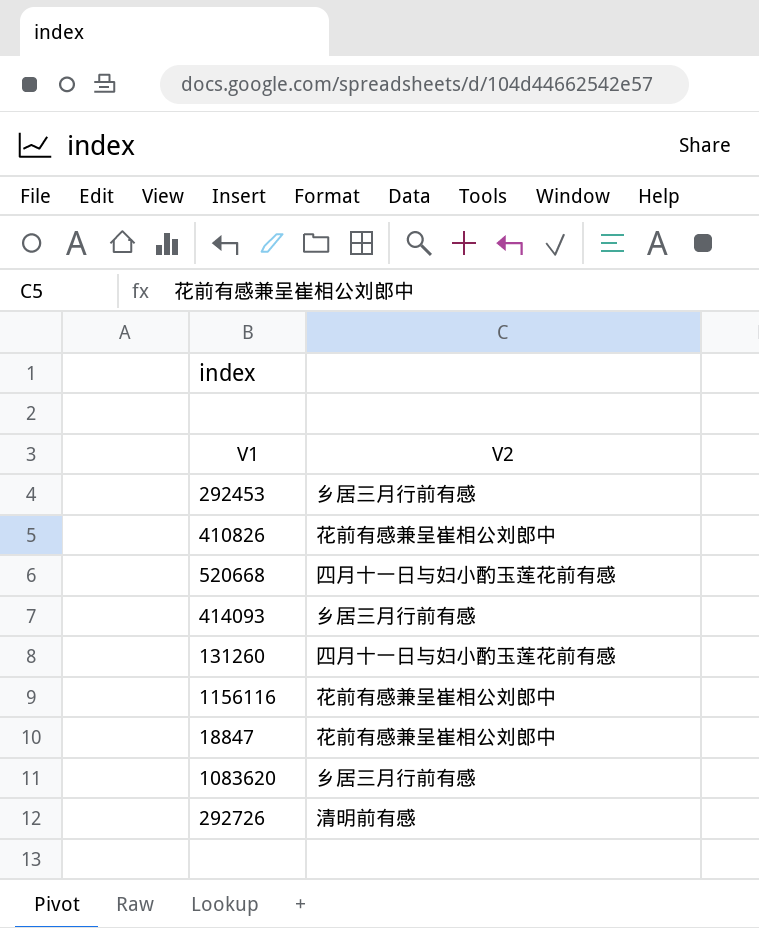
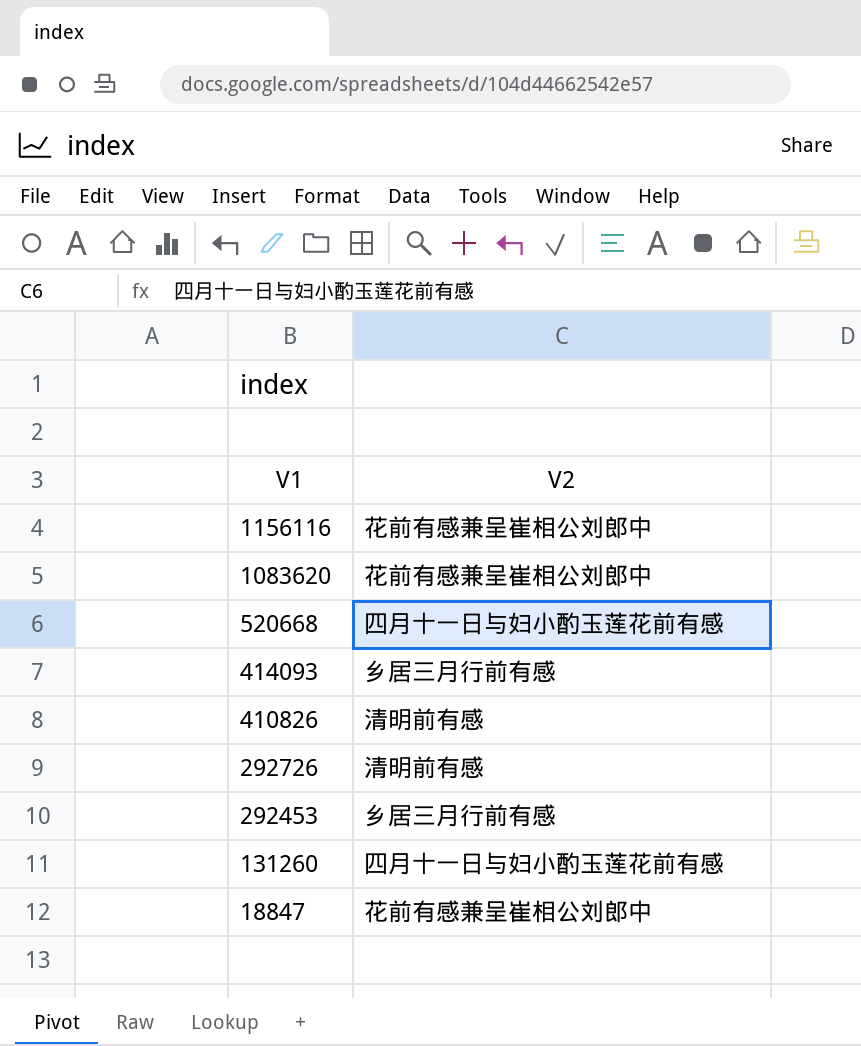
row order: none -> V1 descending
1083620 | V2: 乡居三月行前有感 -> 花前有感兼呈崔相公刘郎中
410826 | V2: 花前有感兼呈崔相公刘郎中 -> 清明前有感

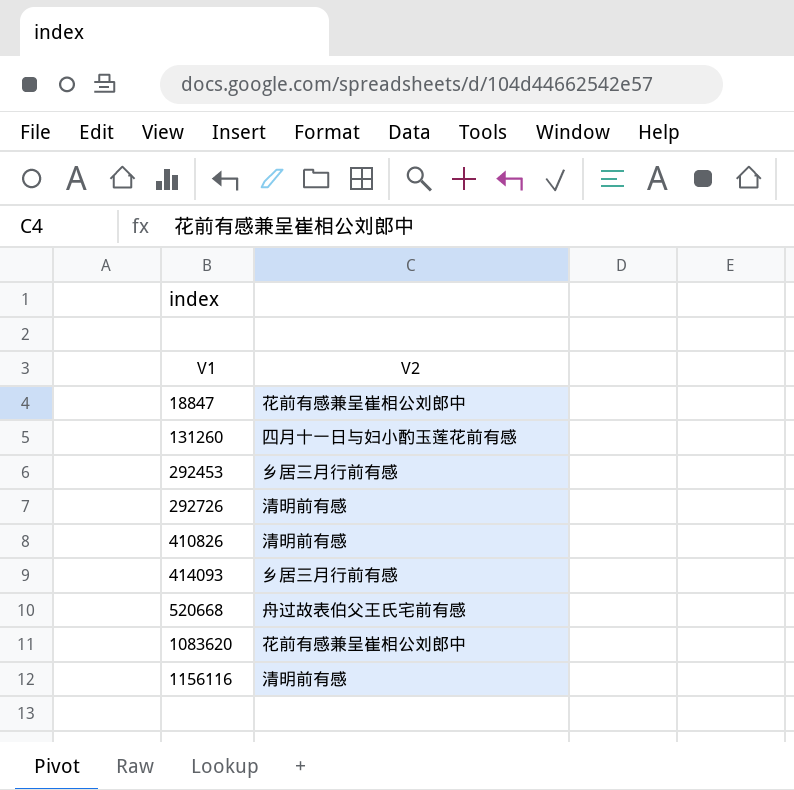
row order: V1 descending -> V1 ascending
520668 | V2: 四月十一日与妇小酌玉莲花前有感 -> 舟过故表伯父王氏宅前有感
1156116 | V2: 花前有感兼呈崔相公刘郎中 -> 清明前有感

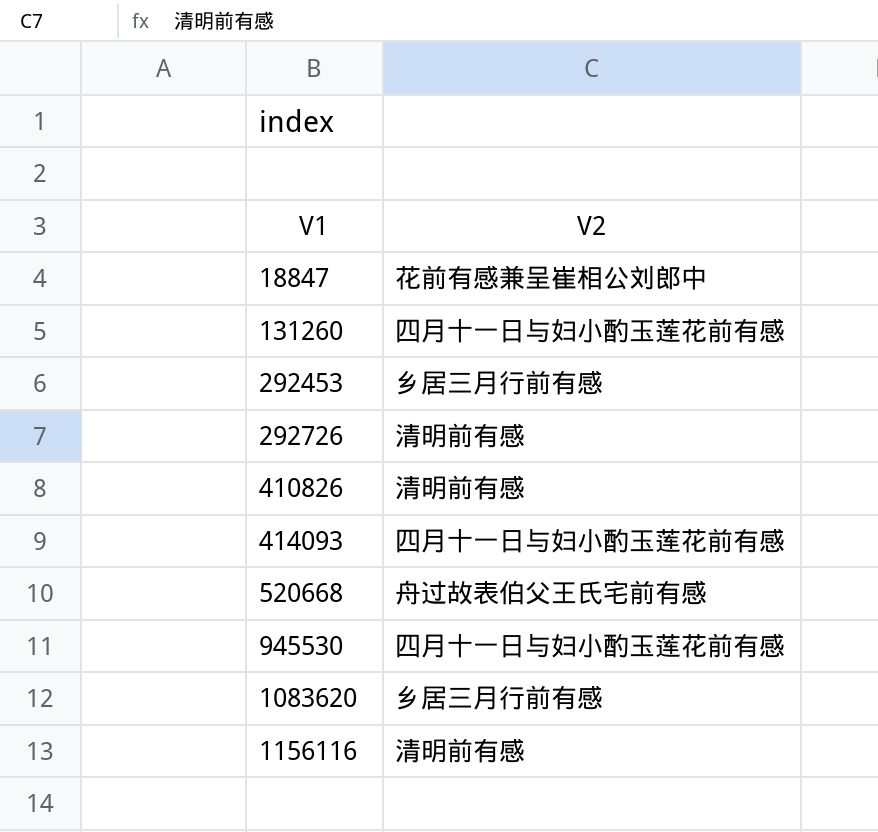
414093 | V2: 乡居三月行前有感 -> 四月十一日与妇小酌玉莲花前有感
row 945530: none -> 四月十一日与妇小酌玉莲花前有感
1083620 | V2: 花前有感兼呈崔相公刘郎中 -> 乡居三月行前有感

